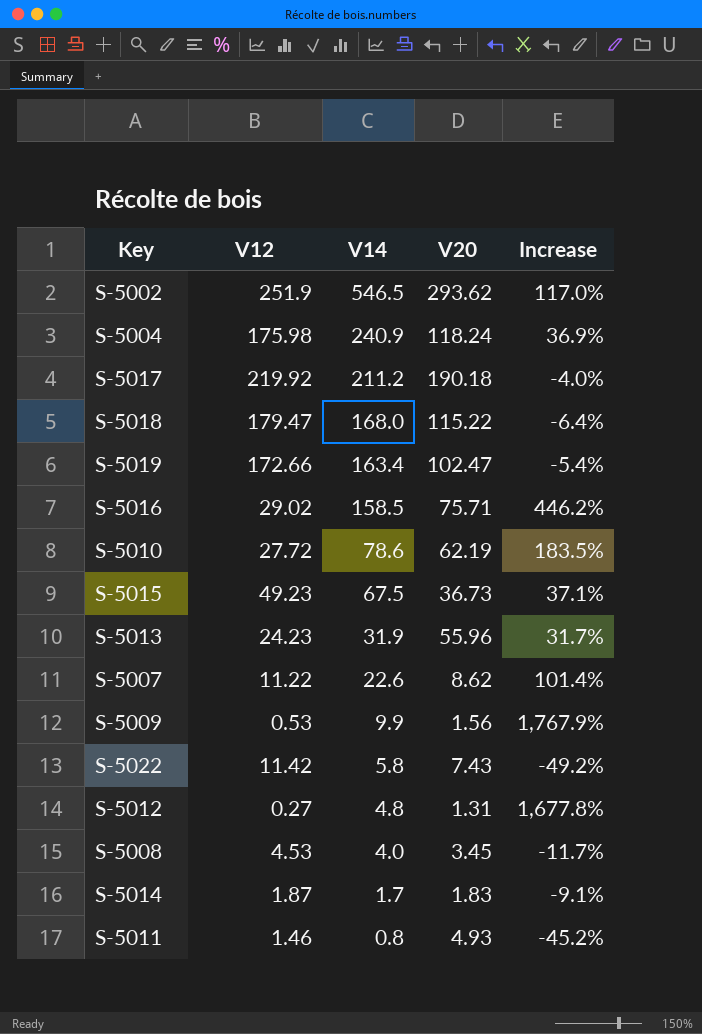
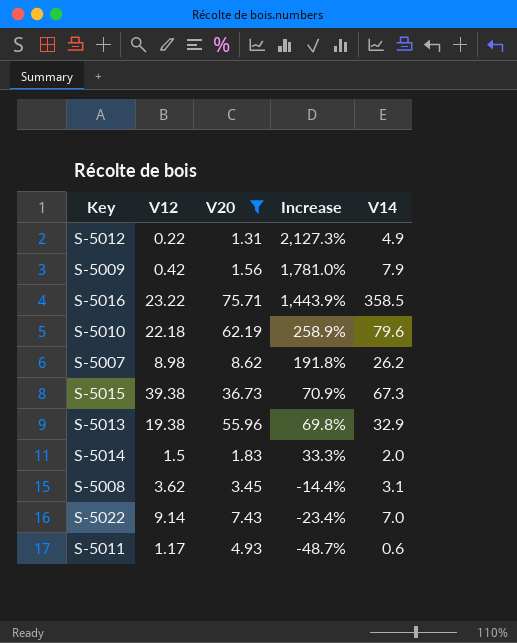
filter: none -> V20 <= 75.71
row order: V14 descending -> Increase descending
column V14 | position: 3 -> 5
S-5012 | V12: 0.27 -> 0.22
S-5012 | Increase: 1,677.8% -> 2,127.3%
S-5012 | V14: 4.8 -> 4.9
S-5009 | V12: 0.53 -> 0.42
S-5009 | Increase: 1,767.9% -> 1,781.0%
S-5009 | V14: 9.9 -> 7.9
S-5016 | V12: 29.02 -> 23.22
S-5016 | Increase: 446.2% -> 1,443.9%
S-5016 | V14: 158.5 -> 358.5
S-5010 | V12: 27.72 -> 22.18
S-5010 | Increase: 183.5% -> 258.9%
S-5010 | V14: 78.6 -> 79.6
S-5007 | V12: 11.22 -> 8.98
S-5007 | Increase: 101.4% -> 191.8%
S-5007 | V14: 22.6 -> 26.2
S-5015 | V12: 49.23 -> 39.38
S-5015 | Increase: 37.1% -> 70.9%
S-5015 | V14: 67.5 -> 67.3
S-5013 | V12: 24.23 -> 19.38
S-5013 | Increase: 31.7% -> 69.8%
S-5013 | V14: 31.9 -> 32.9
S-5014 | V12: 1.87 -> 1.5
S-5014 | Increase: -9.1% -> 33.3%
S-5014 | V14: 1.7 -> 2.0
S-5008 | V12: 4.53 -> 3.62
S-5008 | Increase: -11.7% -> -14.4%
S-5008 | V14: 4.0 -> 3.1
S-5022 | V12: 11.42 -> 9.14
S-5022 | Increase: -49.2% -> -23.4%
S-5022 | V14: 5.8 -> 7.0
S-5011 | V12: 1.46 -> 1.17
S-5011 | Increase: -45.2% -> -48.7%
S-5011 | V14: 0.8 -> 0.6

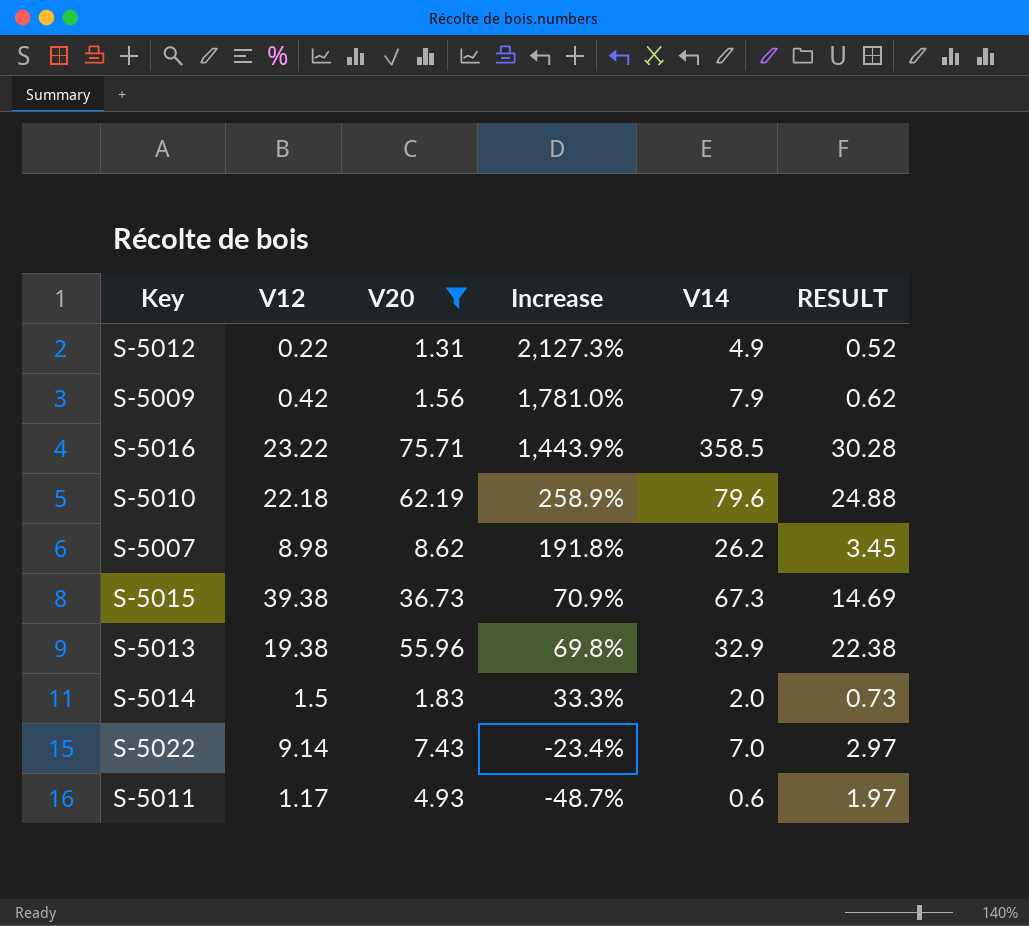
column RESULT | formula: none -> [V20] * 0.4
row S-5008: 3.62 | 3.45 | -14.4% | 3.1 -> none

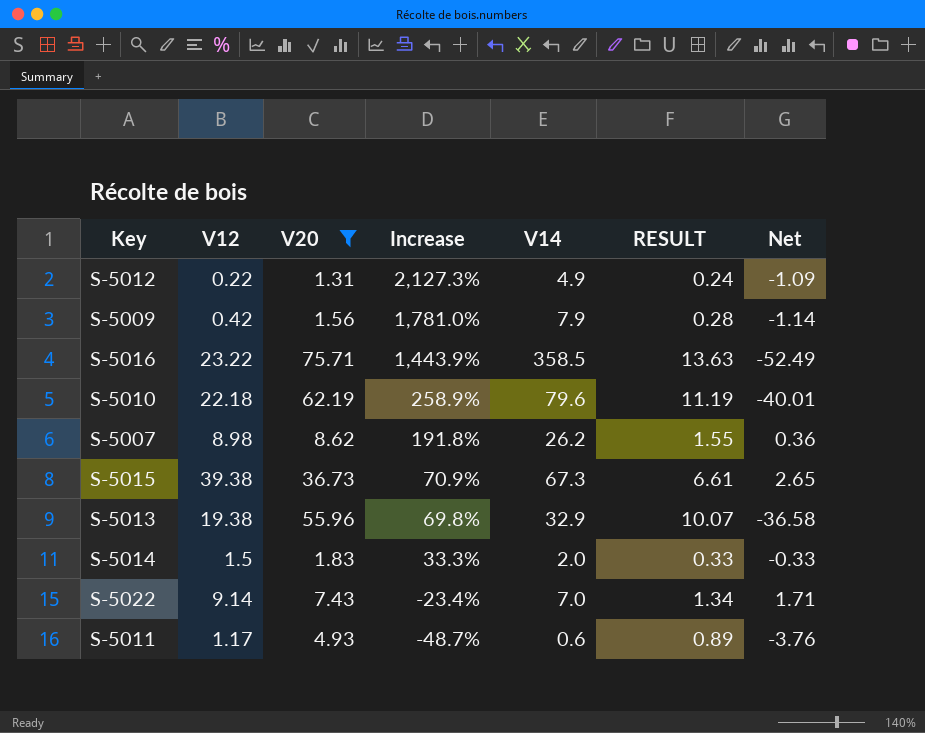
column RESULT | formula: [V20] * 0.4 -> [V20] * 0.18
column Net | formula: none -> [V12] - [V20]

